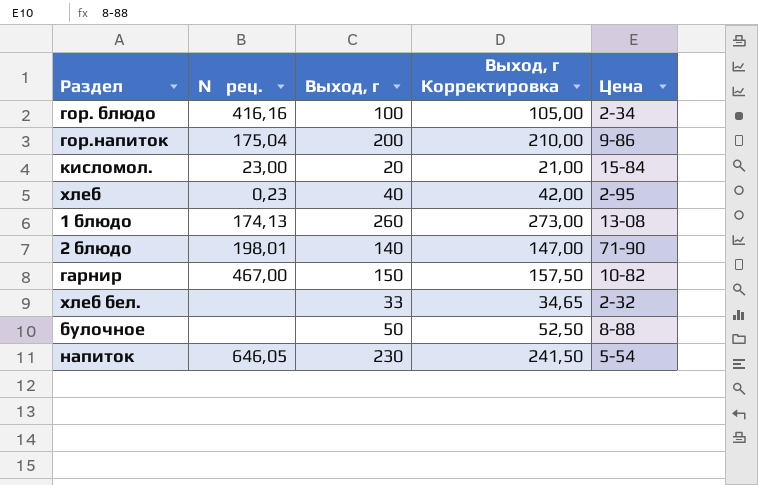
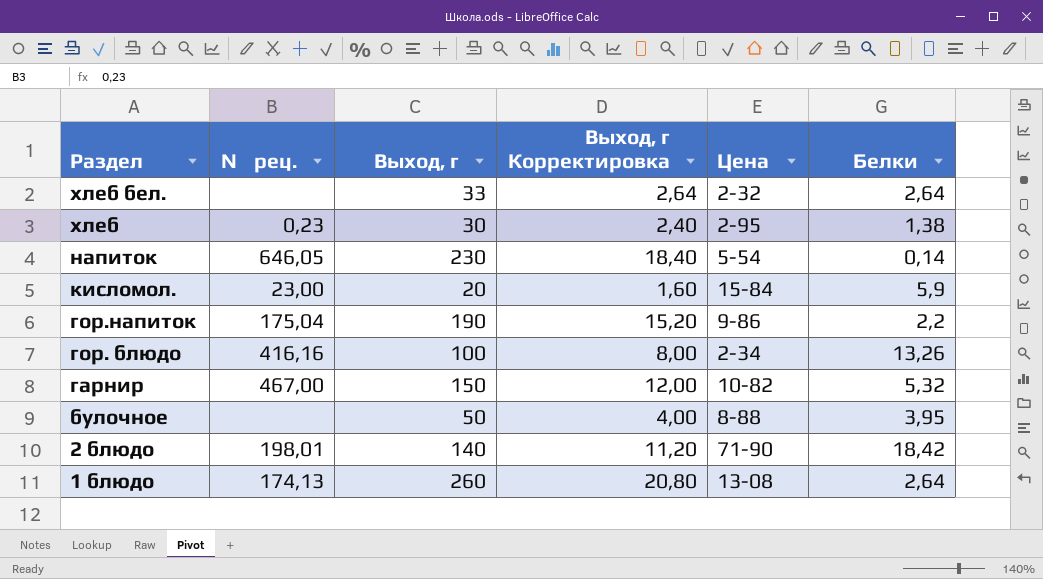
row order: none -> Раздел descending
column Выход, г Корректировка | formula: [Выход, г] * 1,05 -> [Выход, г] * 0,08
column Белки | position: none -> 6
хлеб | Выход, г: 40 -> 30
гор.напиток | Выход, г: 200 -> 190

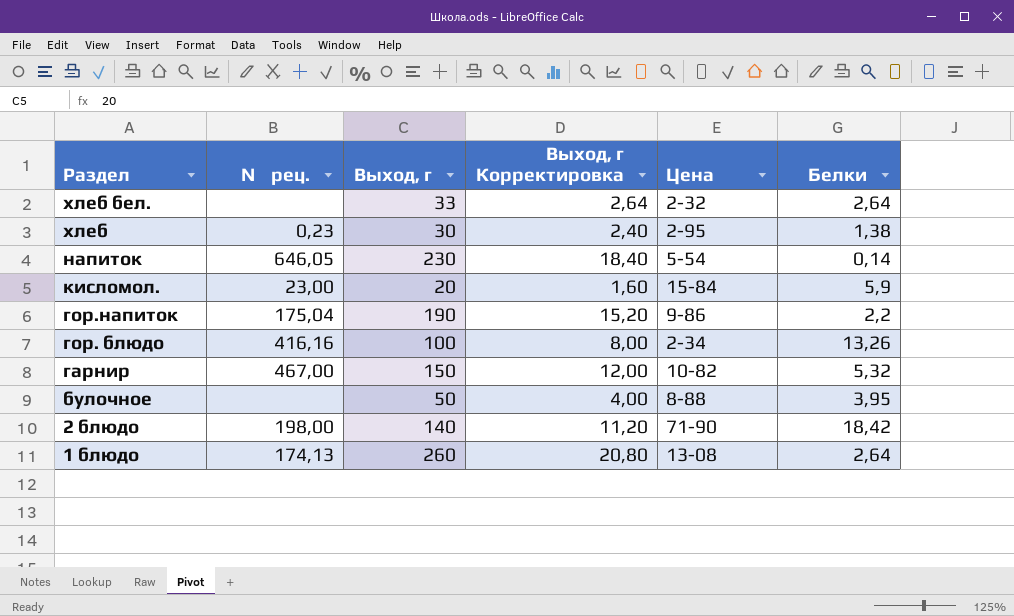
2 блюдо | № рец.: 198,01 -> 198,00

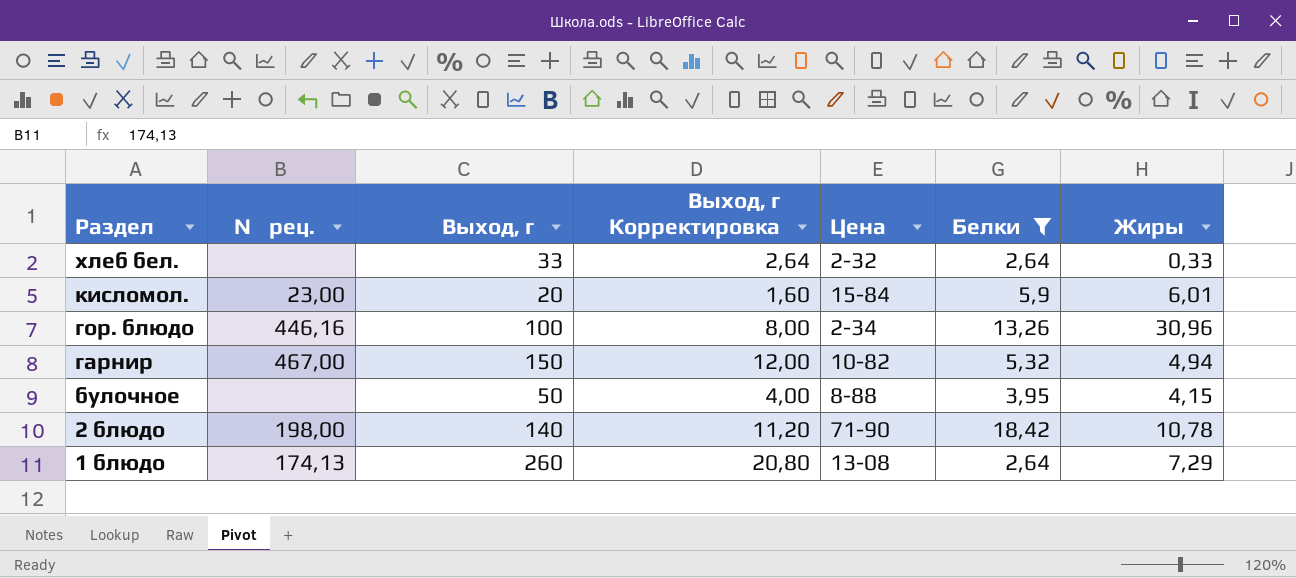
filter: none -> Белки >= 2,64
column Жиры | position: none -> 7
гор. блюдо | № рец.: 416,16 -> 446,16

